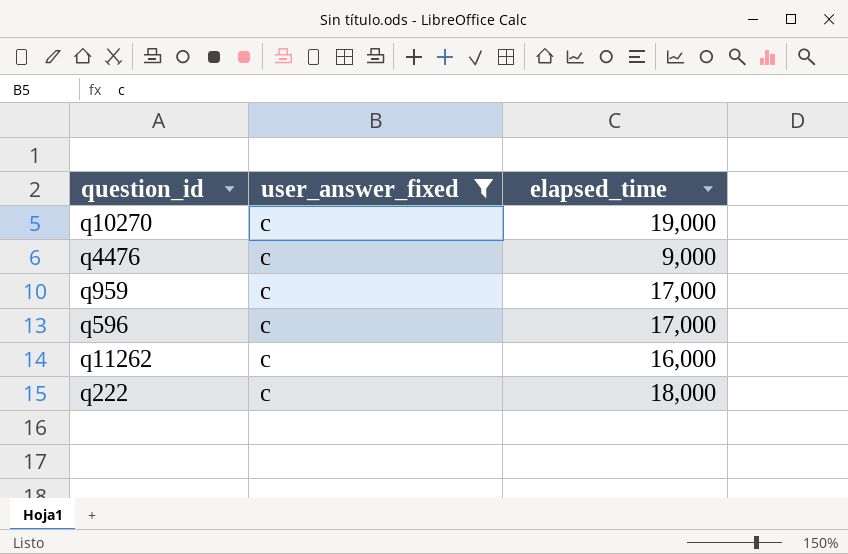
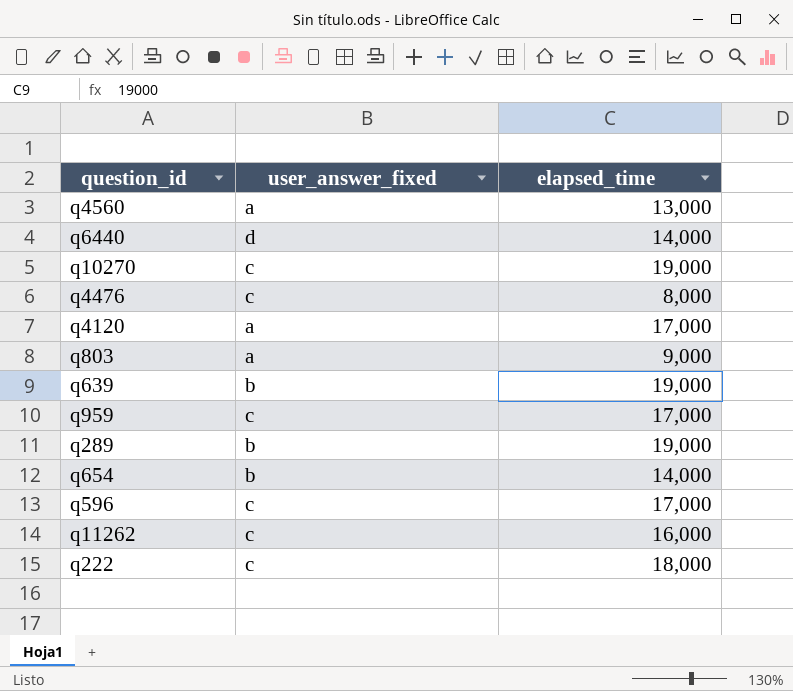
filter: user_answer_fixed = c -> none
q4476 | elapsed_time: 9,000 -> 8,000

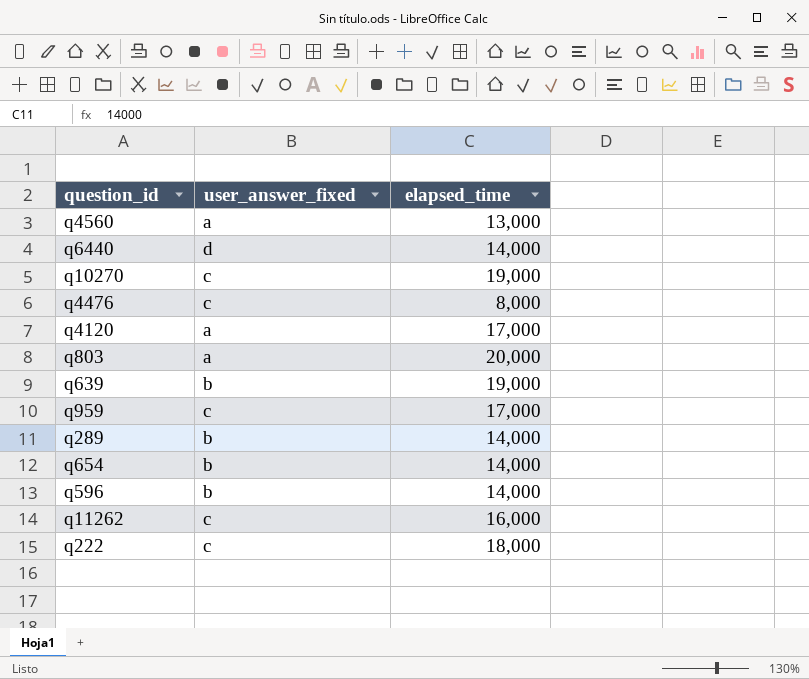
q803 | elapsed_time: 9,000 -> 20,000
q289 | elapsed_time: 19,000 -> 14,000
q596 | user_answer_fixed: c -> b
q596 | elapsed_time: 17,000 -> 14,000

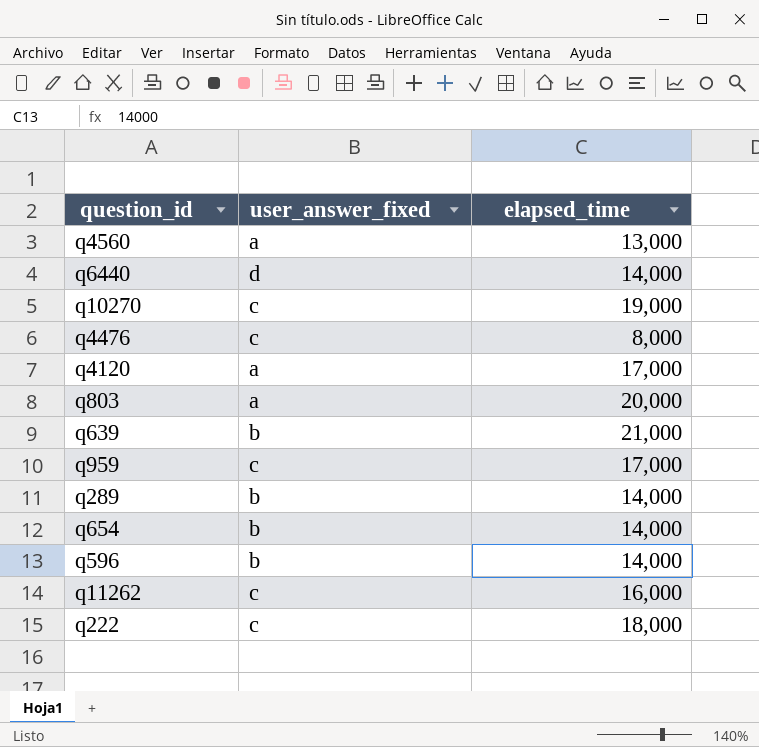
q639 | elapsed_time: 19,000 -> 21,000

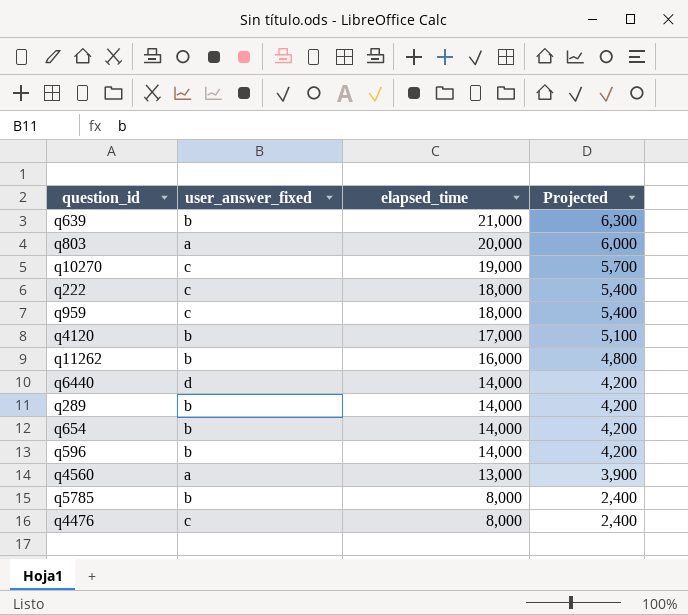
row order: none -> elapsed_time descending
column Projected | formula: none -> [elapsed_time] * 0.3
q959 | elapsed_time: 17,000 -> 18,000
q4120 | user_answer_fixed: a -> b
q11262 | user_answer_fixed: c -> b
row q5785: none -> b | 8,000 | 2,400

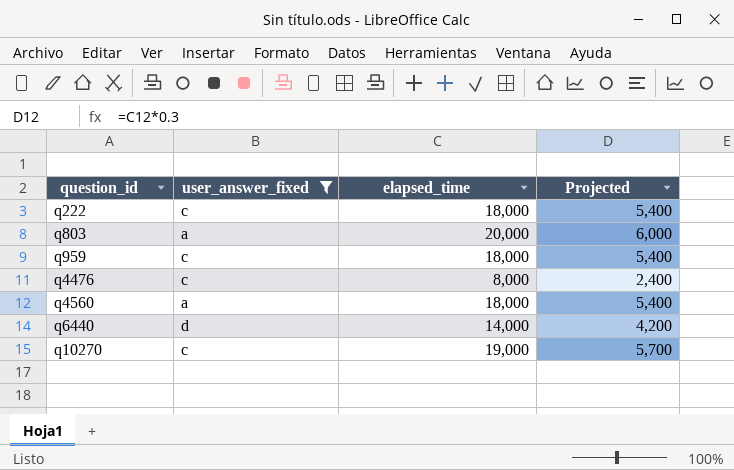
filter: none -> user_answer_fixed != b
row order: elapsed_time descending -> question_id ascending
q4560 | elapsed_time: 13,000 -> 18,000
q4560 | Projected: 3,900 -> 5,400

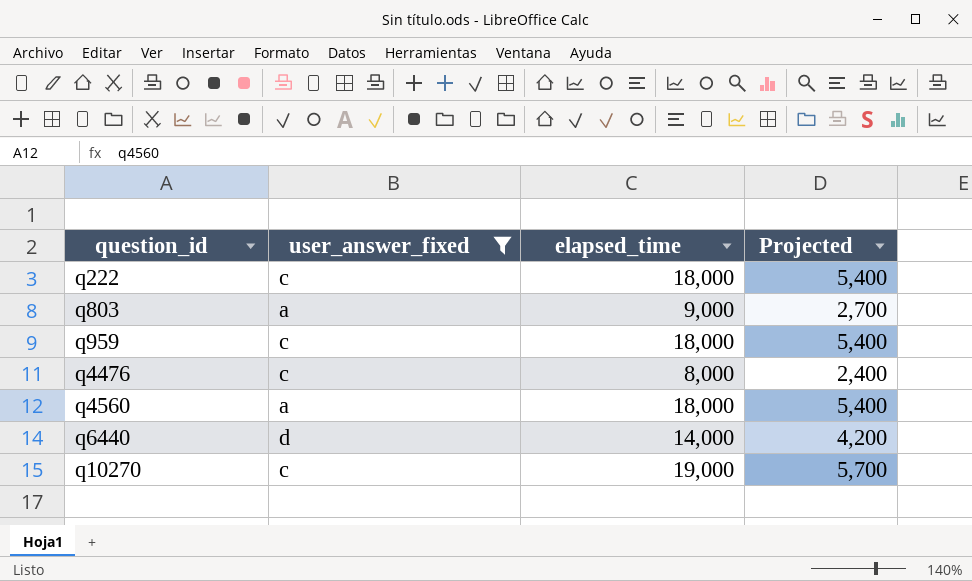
q803 | elapsed_time: 20,000 -> 9,000
q803 | Projected: 6,000 -> 2,700

